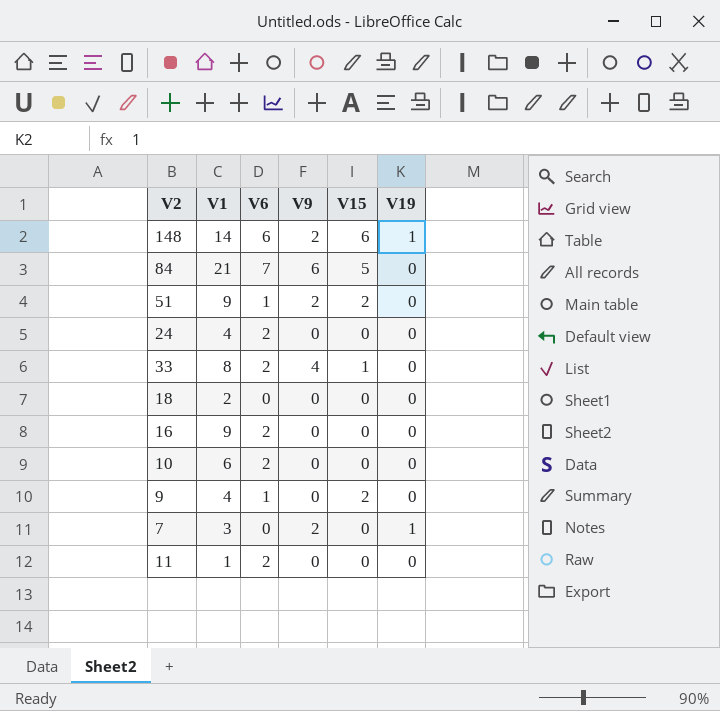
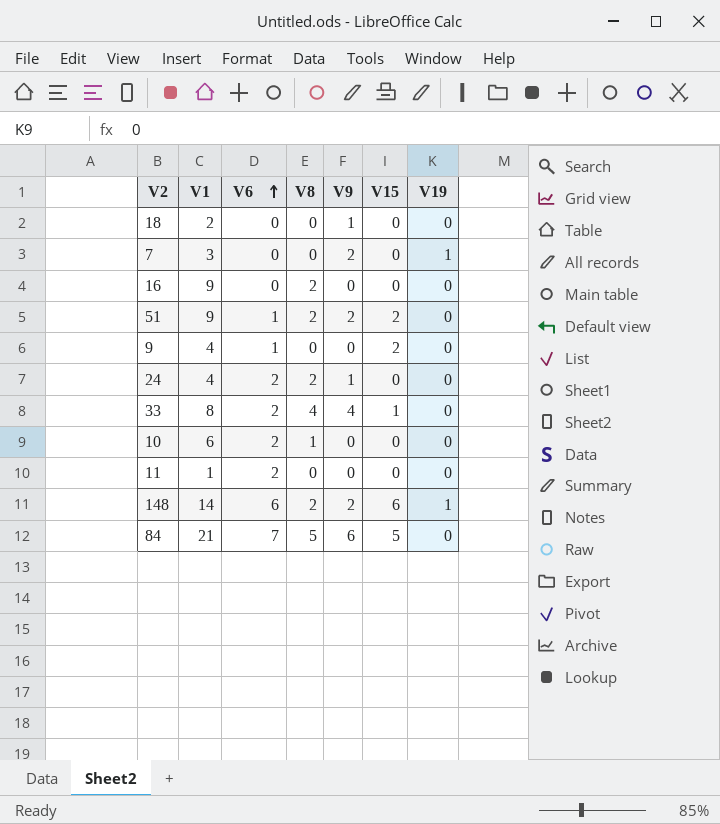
row order: none -> V6 ascending
column V8 | position: none -> 4
18 | V9: 0 -> 1
16 | V6: 2 -> 0
24 | V9: 0 -> 1

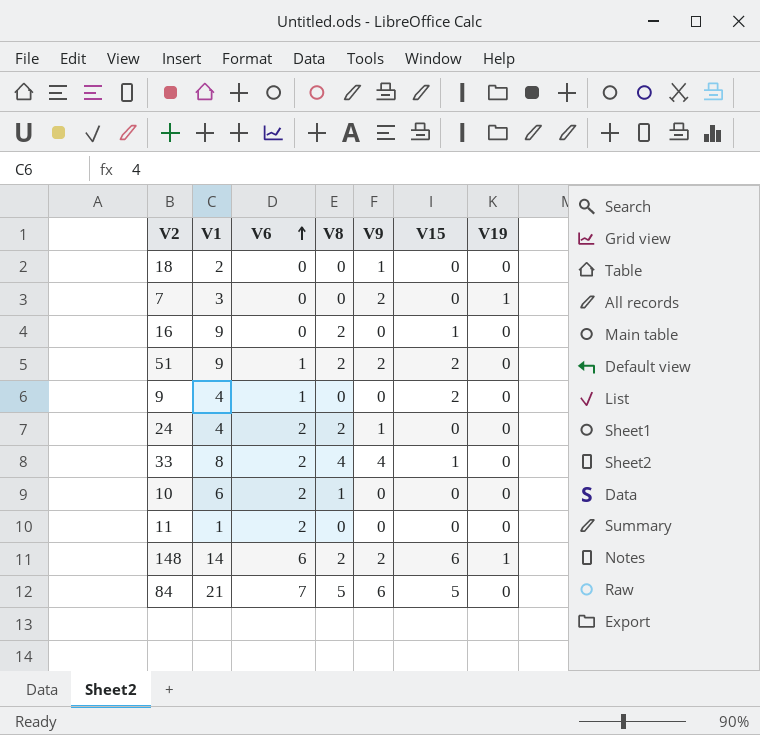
16 | V15: 0 -> 1

